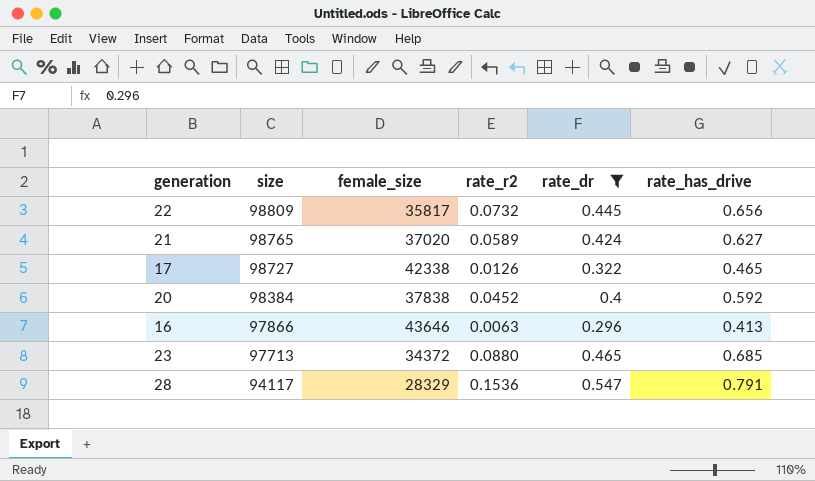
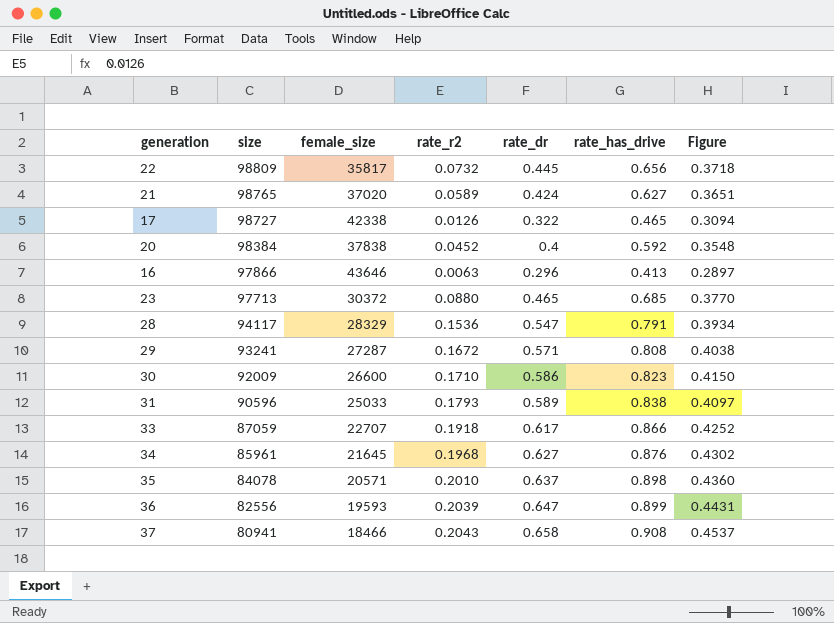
filter: rate_dr <= 0.547 -> none
column Figure | formula: none -> [rate_dr] - [rate_r2]
23 | female_size: 34372 -> 30372

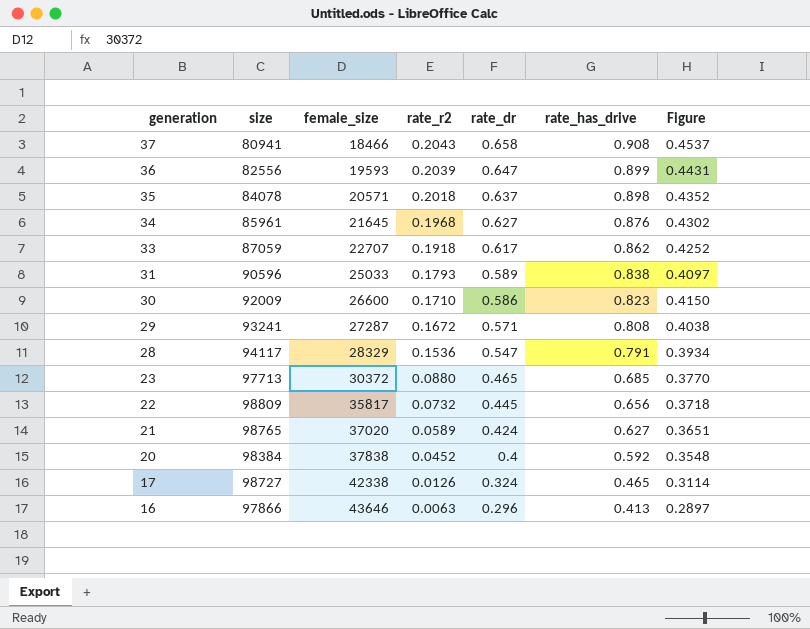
row order: size descending -> generation descending
35 | rate_r2: 0.2010 -> 0.2018
35 | Figure: 0.4360 -> 0.4352
33 | rate_has_drive: 0.866 -> 0.862
17 | rate_dr: 0.322 -> 0.324
17 | Figure: 0.3094 -> 0.3114

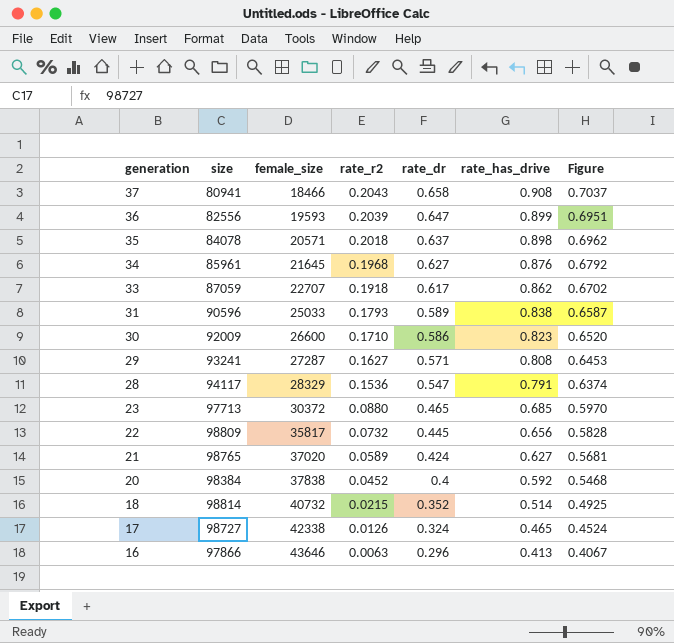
column Figure | formula: [rate_dr] - [rate_r2] -> [rate_has_drive] - [rate_r2]
29 | rate_r2: 0.1672 -> 0.1627
row 18: none -> 98814 | 40732 | 0.0215 | 0.352 | 0.514 | 0.4925

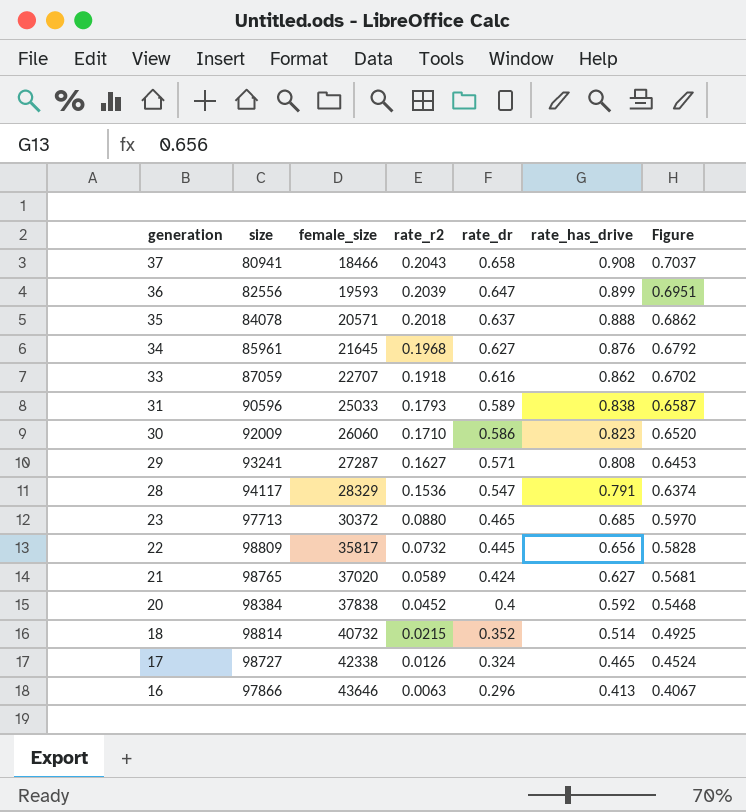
35 | rate_has_drive: 0.898 -> 0.888
35 | Figure: 0.6962 -> 0.6862
33 | rate_dr: 0.617 -> 0.616
30 | female_size: 26600 -> 26060

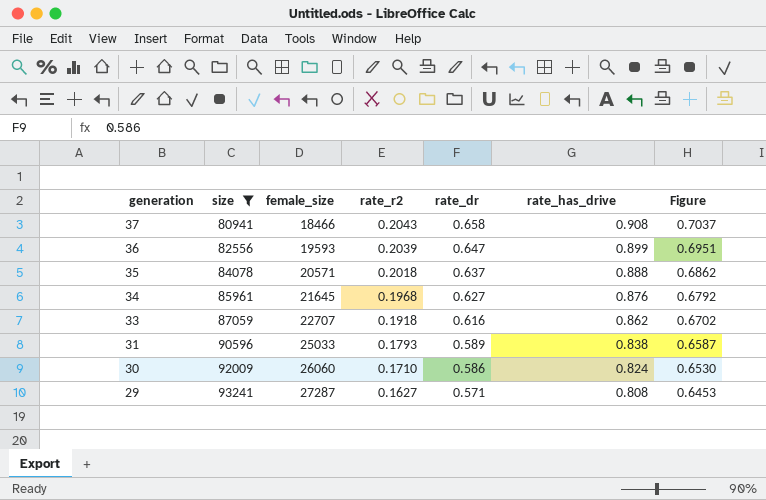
filter: none -> size <= 93241
30 | rate_has_drive: 0.823 -> 0.824
30 | Figure: 0.6520 -> 0.6530

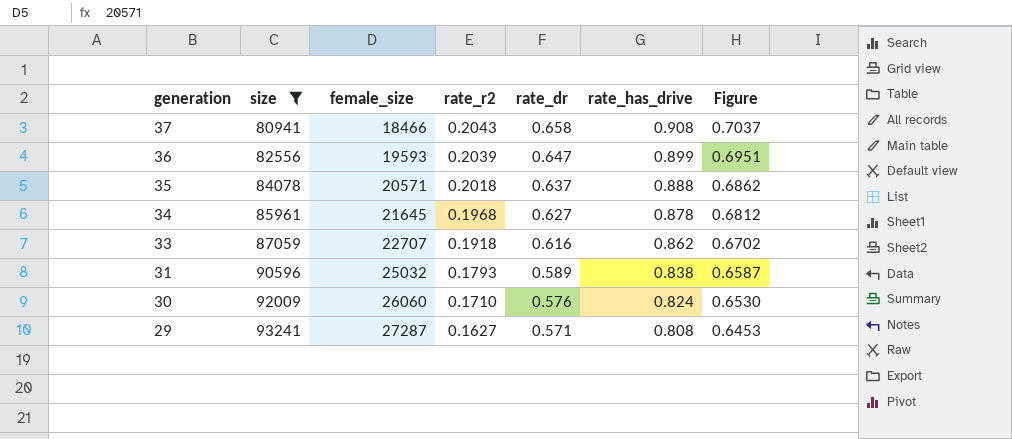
34 | rate_has_drive: 0.876 -> 0.878
34 | Figure: 0.6792 -> 0.6812
31 | female_size: 25033 -> 25032
30 | rate_dr: 0.586 -> 0.576

